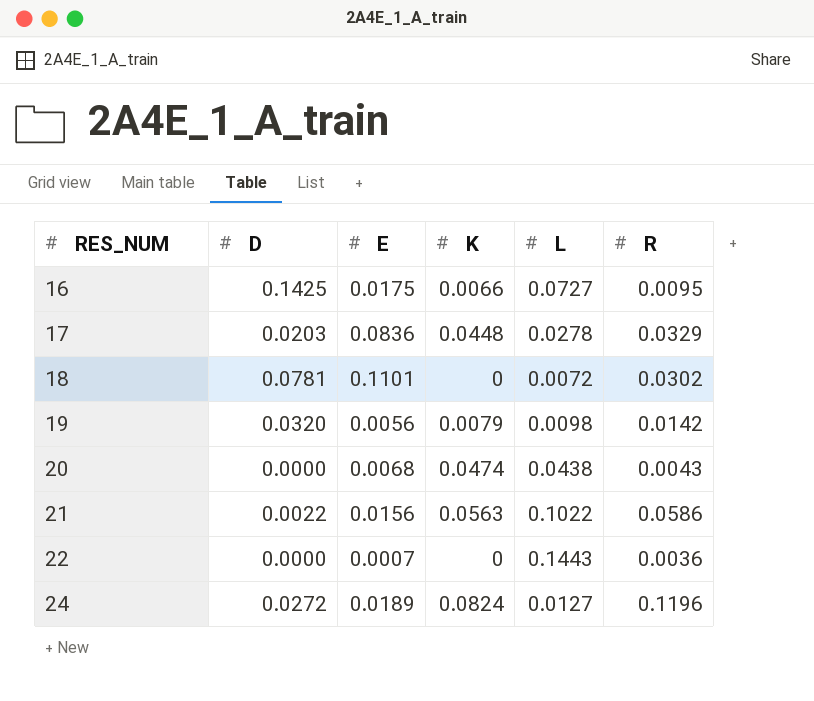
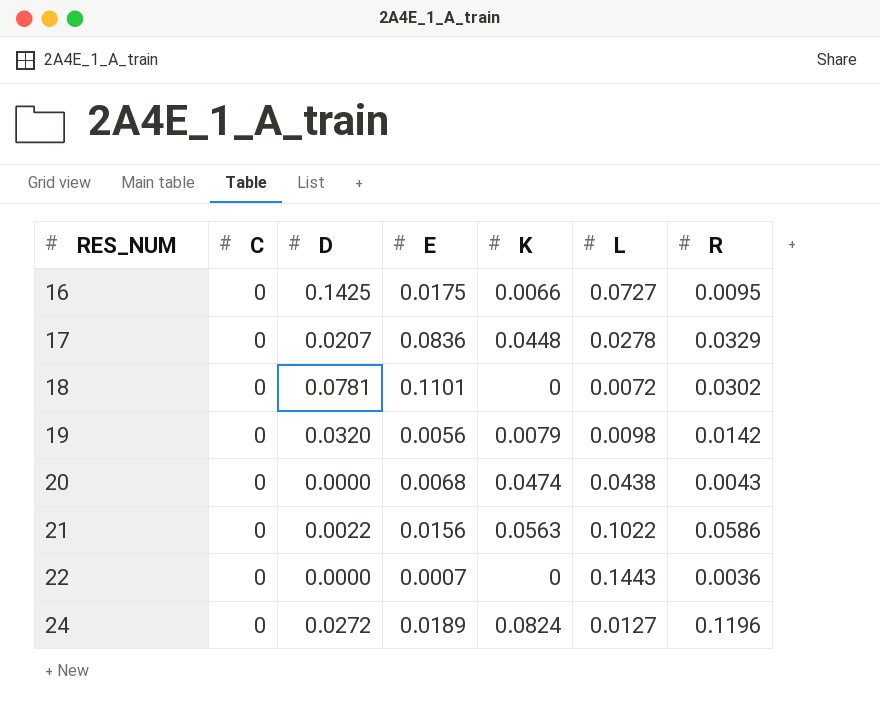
column C | position: none -> 2
17 | D: 0.0203 -> 0.0207

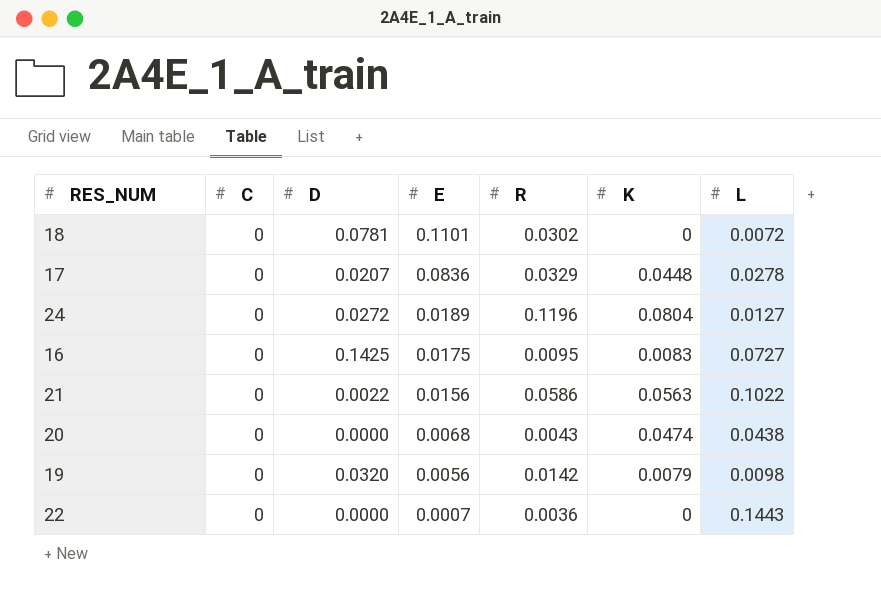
row order: RES_NUM ascending -> E descending
column R | position: 7 -> 5
24 | K: 0.0824 -> 0.0804
16 | K: 0.0066 -> 0.0083

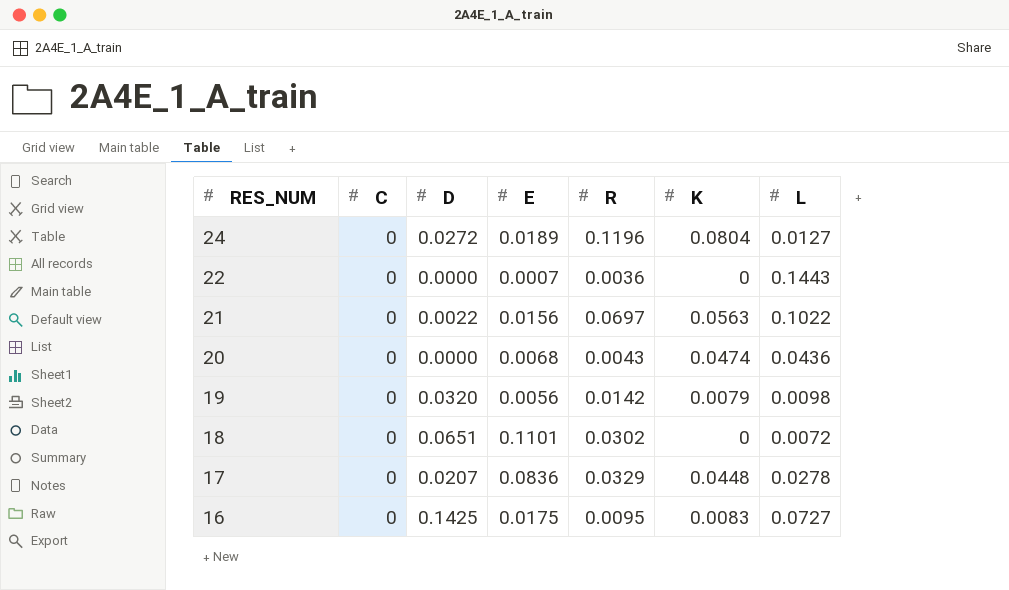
row order: E descending -> RES_NUM descending
21 | R: 0.0586 -> 0.0697
20 | L: 0.0438 -> 0.0436
18 | D: 0.0781 -> 0.0651

